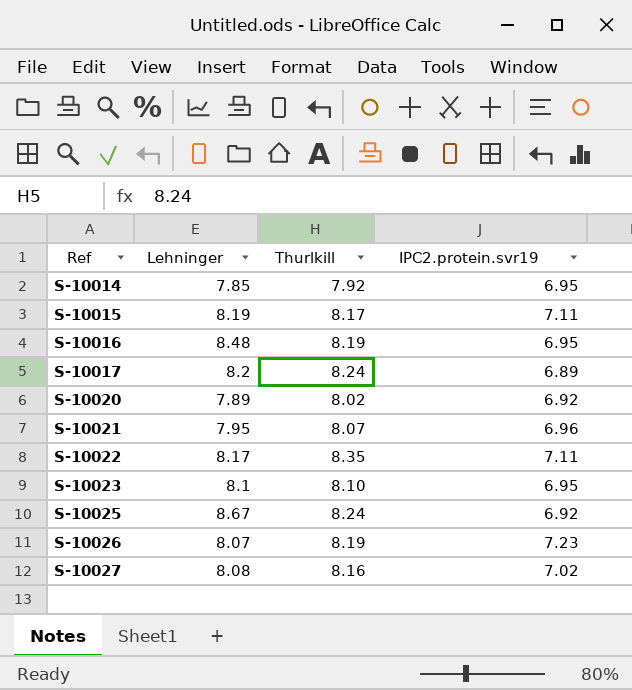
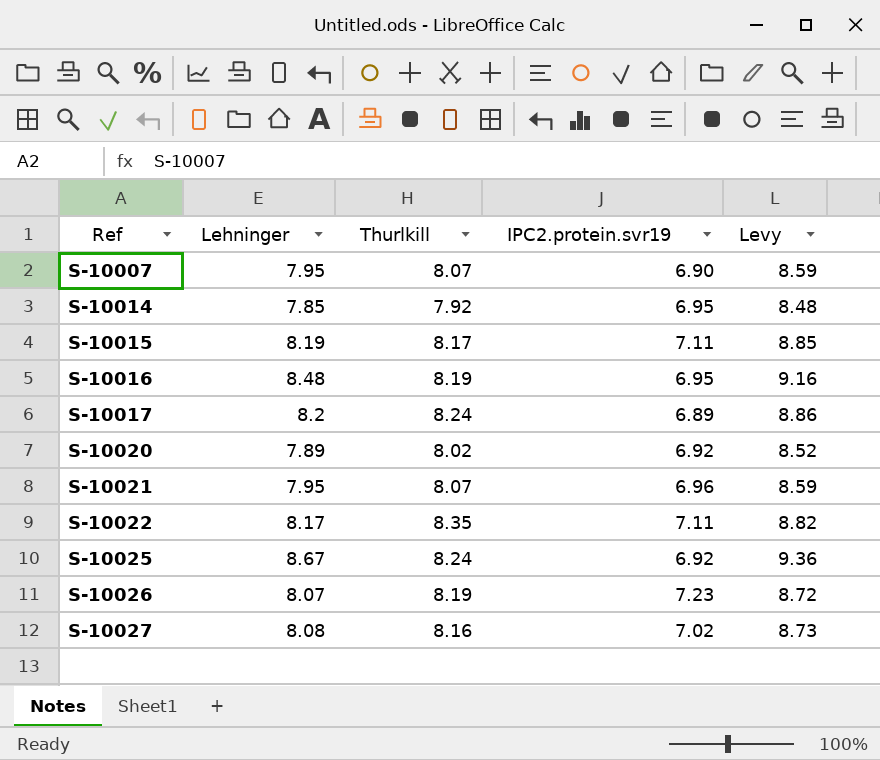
column Levy | formula: none -> [Lehninger] * 1.08
row S-10023: 8.1 | 8.10 | 6.95 -> none
row S-10007: none -> 7.95 | 8.07 | 6.90 | 8.59

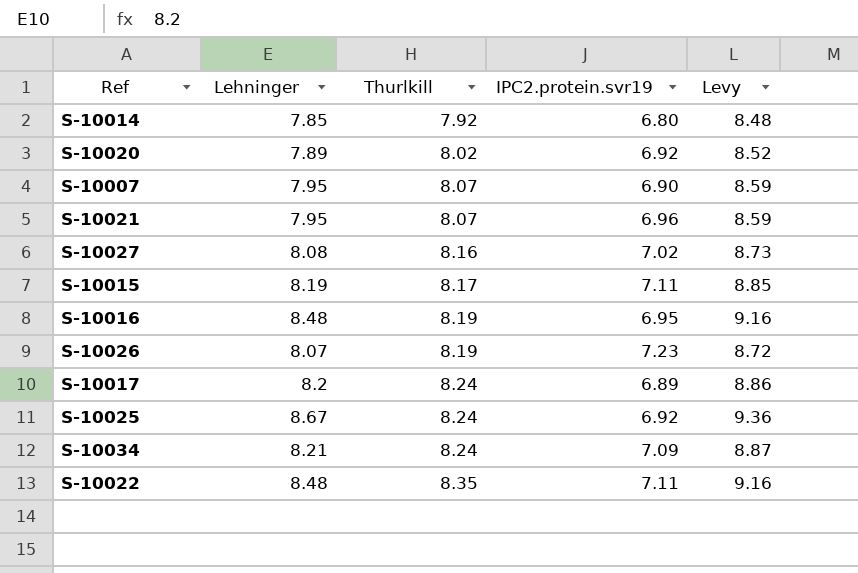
row order: Ref ascending -> Thurlkill ascending
S-10014 | IPC2.protein.svr19: 6.95 -> 6.80
row S-10034: none -> 8.21 | 8.24 | 7.09 | 8.87
S-10022 | Lehninger: 8.17 -> 8.48
S-10022 | Levy: 8.82 -> 9.16

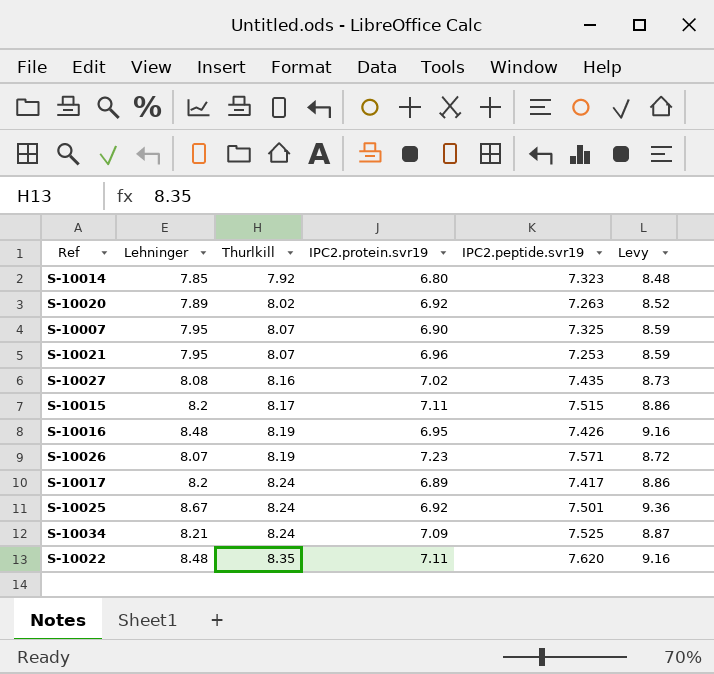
column IPC2.peptide.svr19 | position: none -> 5
S-10015 | Lehninger: 8.19 -> 8.2
S-10015 | Levy: 8.85 -> 8.86

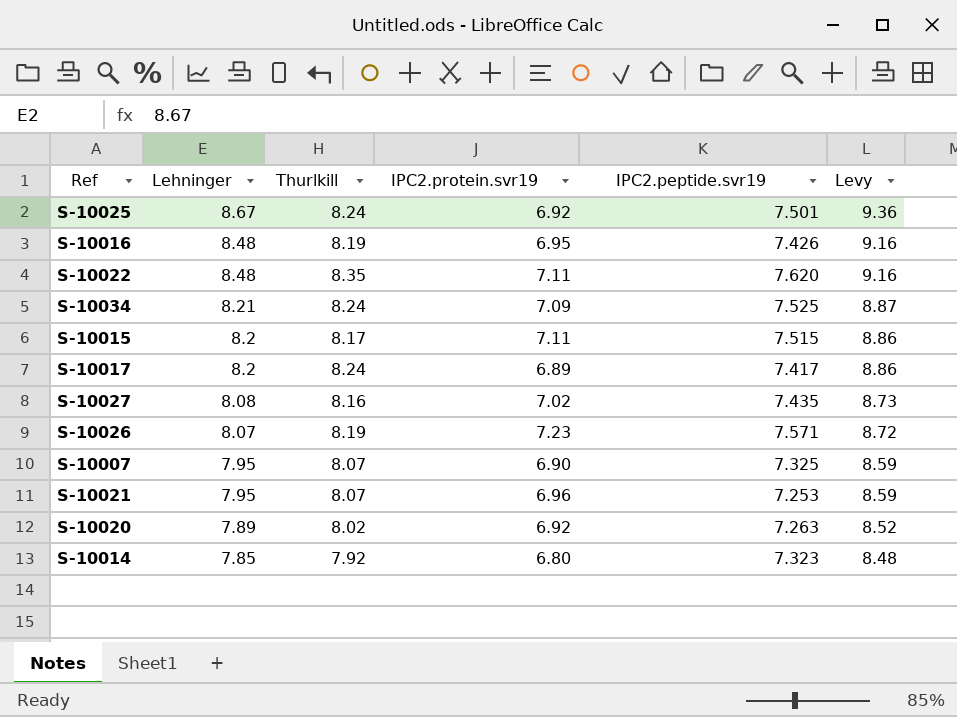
row order: Thurlkill ascending -> Lehninger descending

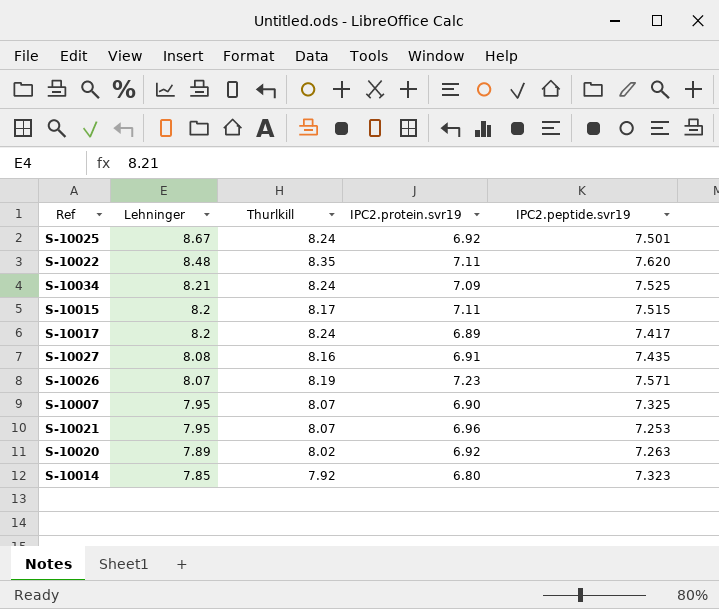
column Levy | formula: [Lehninger] * 1.08 -> none
row S-10016: 8.48 | 8.19 | 6.95 | 7.426 | 9.16 -> none
S-10027 | IPC2.protein.svr19: 7.02 -> 6.91

